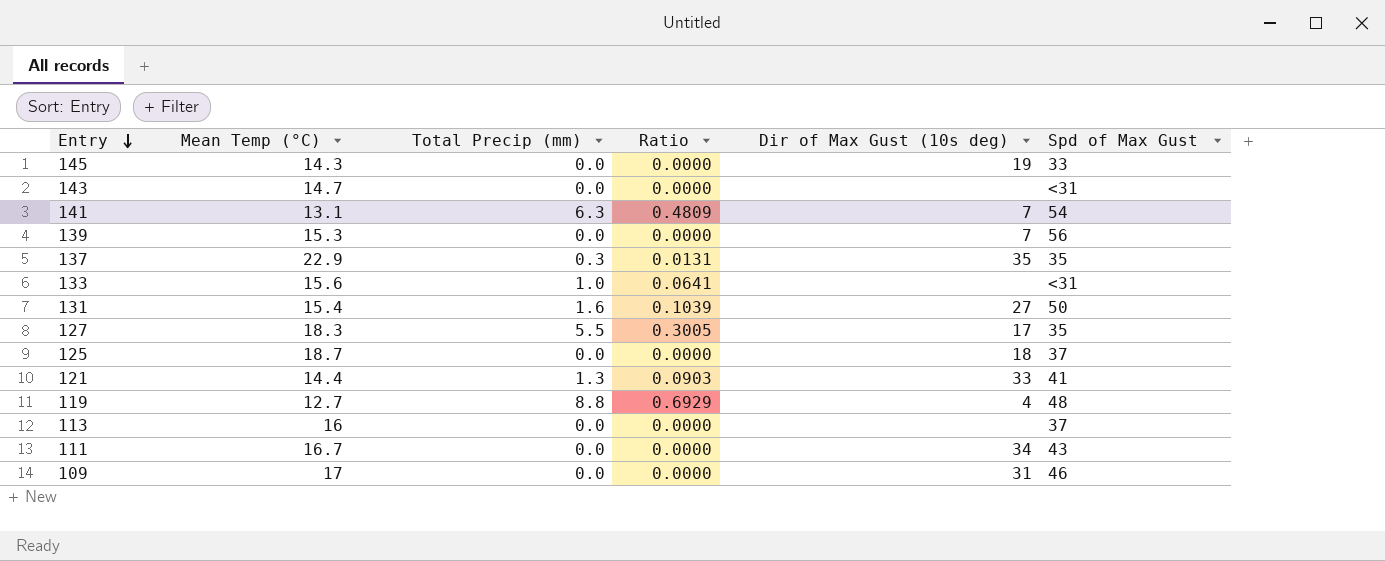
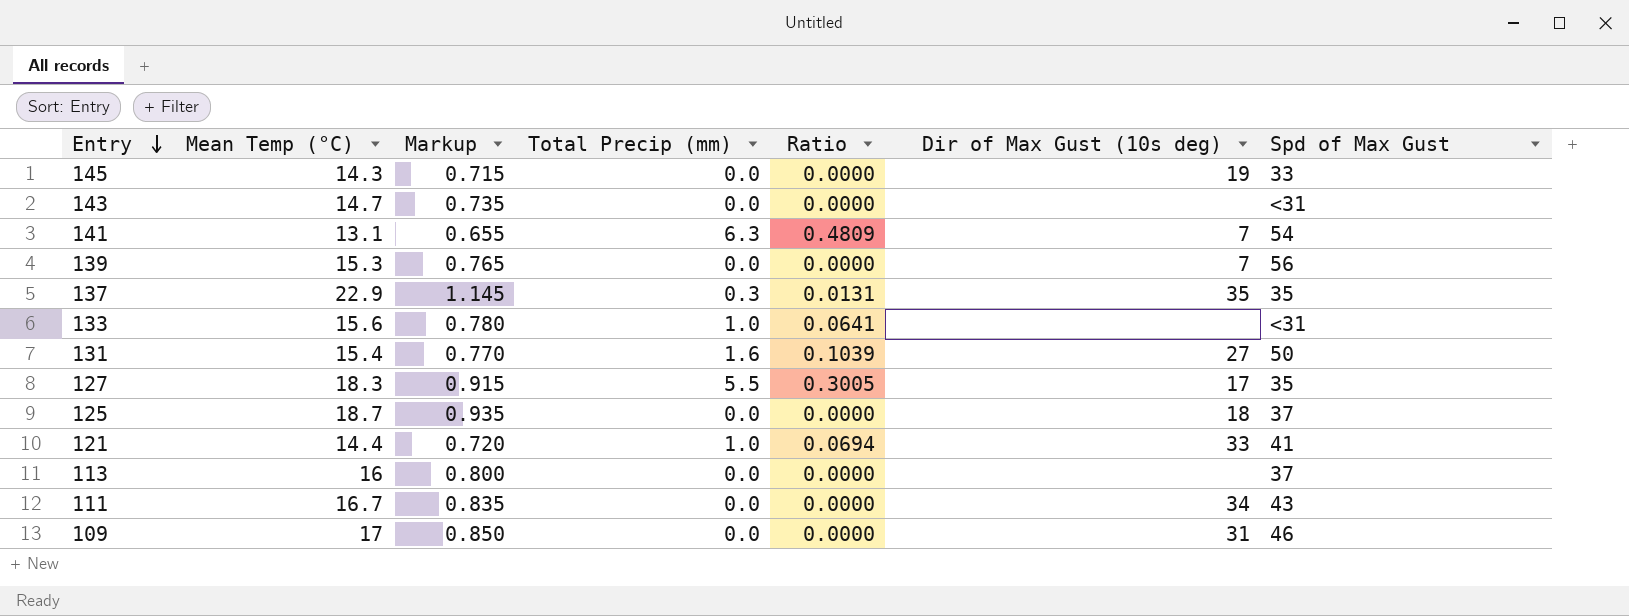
column Markup | formula: none -> [Mean Temp (°C)] * 0.05
row 119: 12.7 | 8.8 | 0.6929 | 4 | 48 -> none
121 | Total Precip (mm): 1.3 -> 1.0
121 | Ratio: 0.0903 -> 0.0694

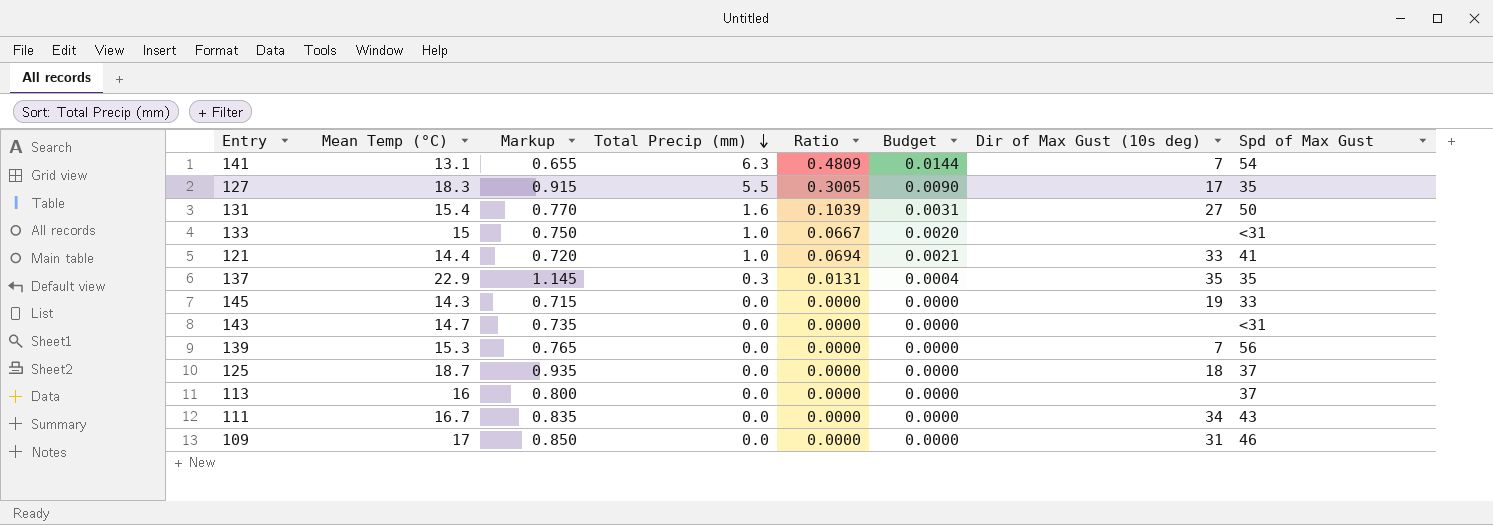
row order: Entry descending -> Total Precip (mm) descending
column Budget | formula: none -> [Ratio] * 0.03
133 | Mean Temp (°C): 15.6 -> 15
133 | Markup: 0.780 -> 0.750
133 | Ratio: 0.0641 -> 0.0667

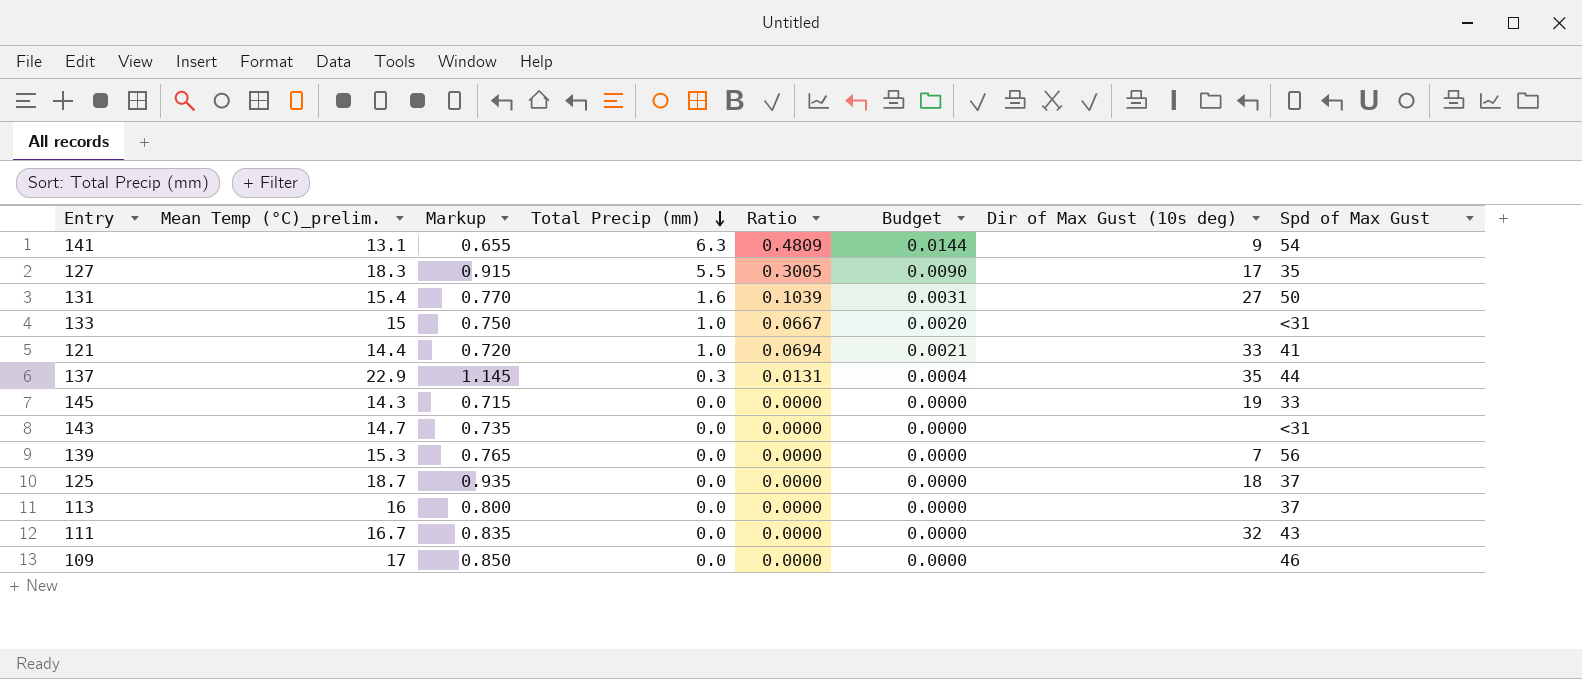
column name: Mean Temp (°C) -> Mean Temp (°C)_prelim.
141 | Dir of Max Gust (10s deg): 7 -> 9
137 | Spd of Max Gust: 35 -> 44
111 | Dir of Max Gust (10s deg): 34 -> 32
109 | Dir of Max Gust (10s deg): 31 -> none

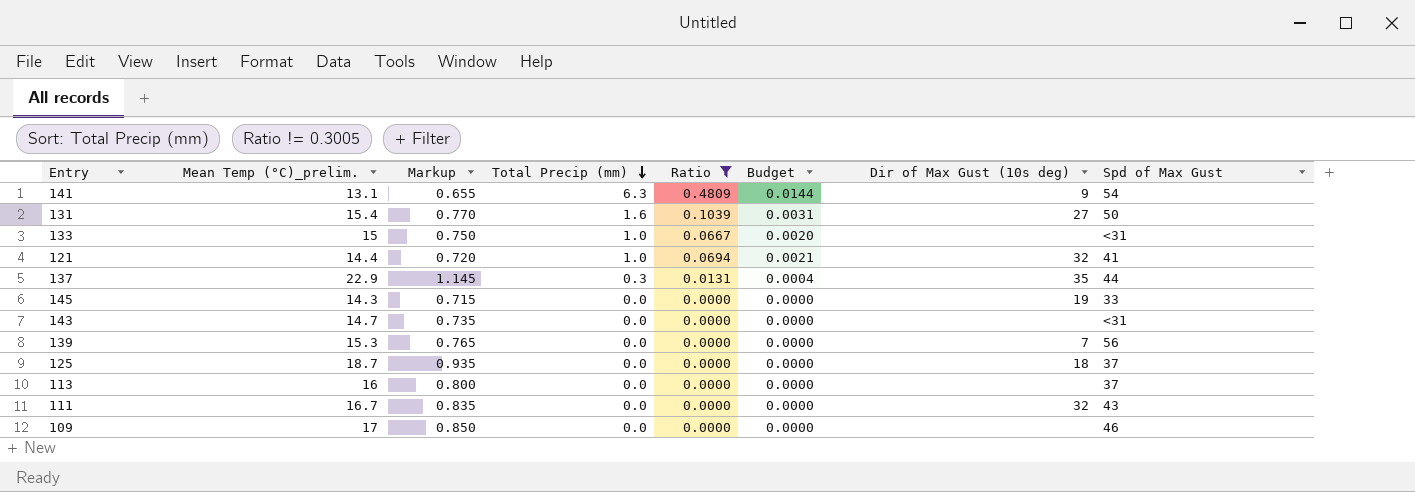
filter: none -> Ratio != 0.3005
121 | Dir of Max Gust (10s deg): 33 -> 32

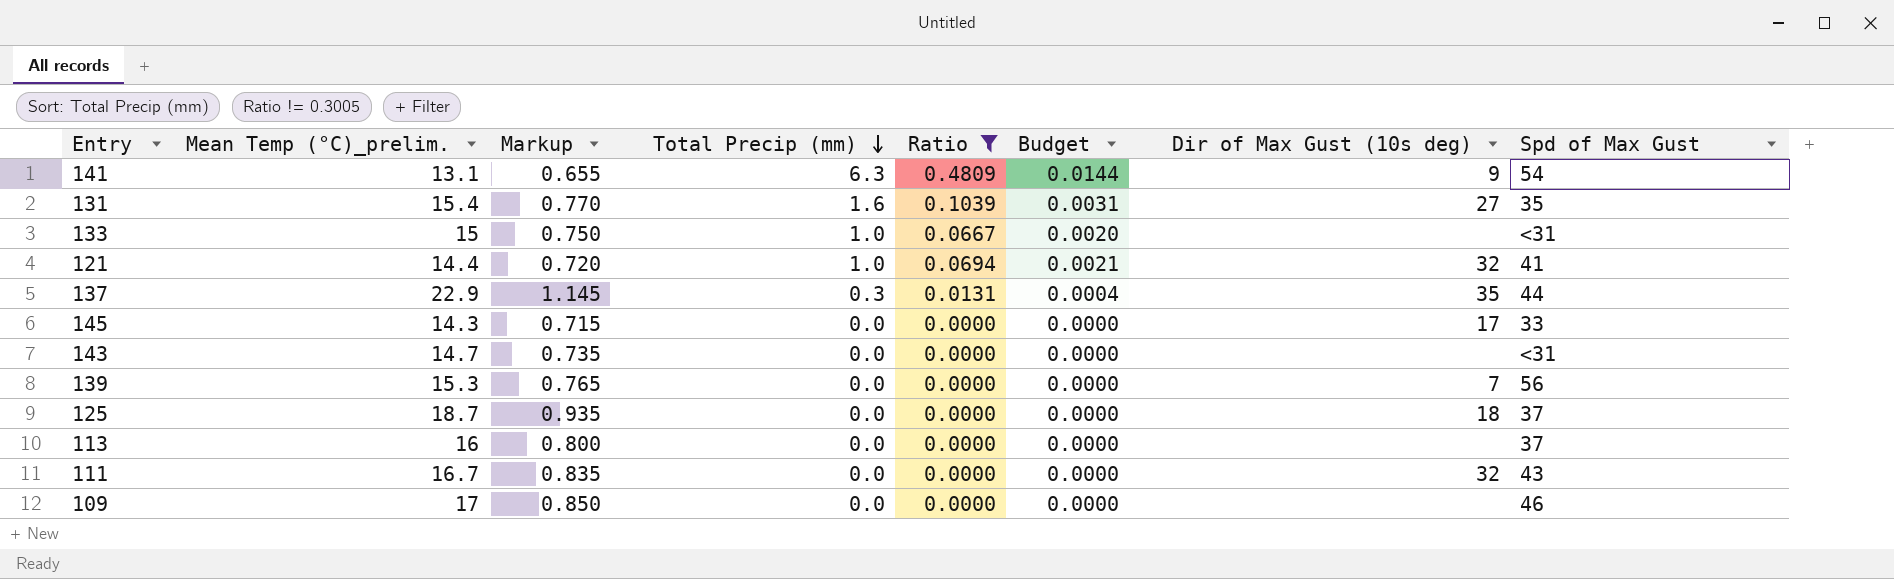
131 | Spd of Max Gust: 50 -> 35
145 | Dir of Max Gust (10s deg): 19 -> 17

